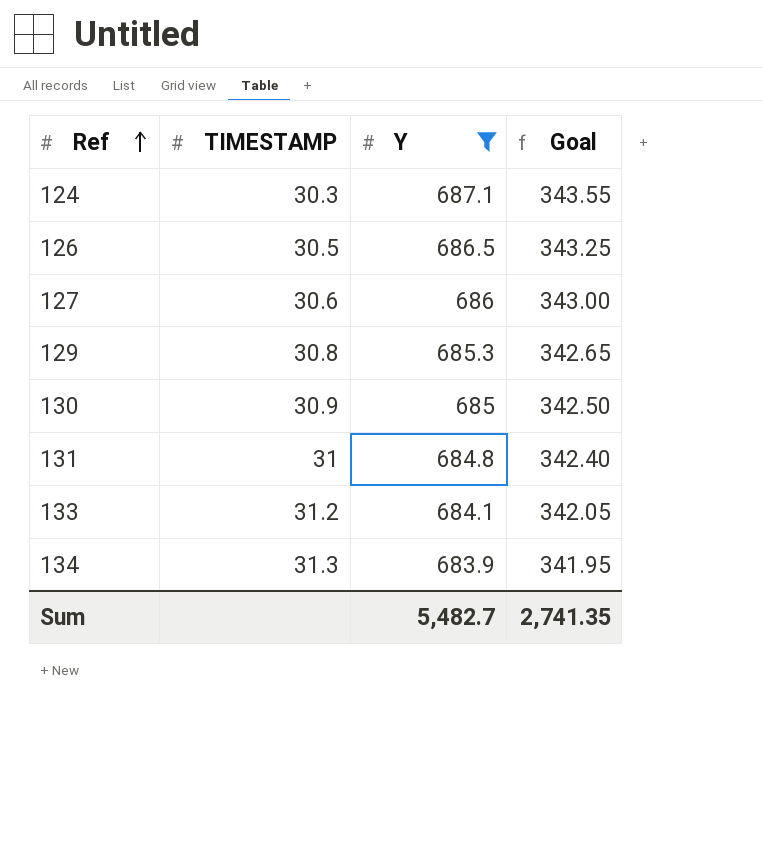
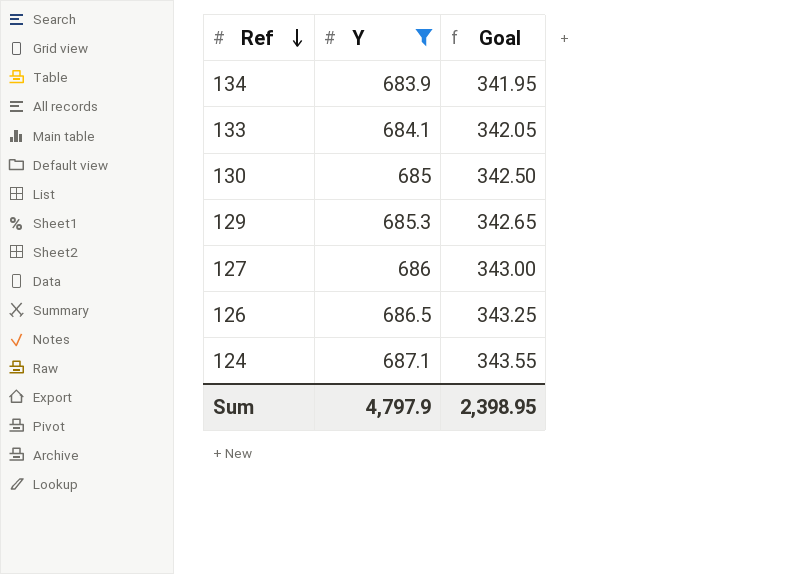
row order: Ref ascending -> Ref descending
column TIMESTAMP | position: 2 -> none
row 131: 31 | 684.8 | 342.40 -> none
Sum | Y: 5,482.7 -> 4,797.9
Sum | Goal: 2,741.35 -> 2,398.95

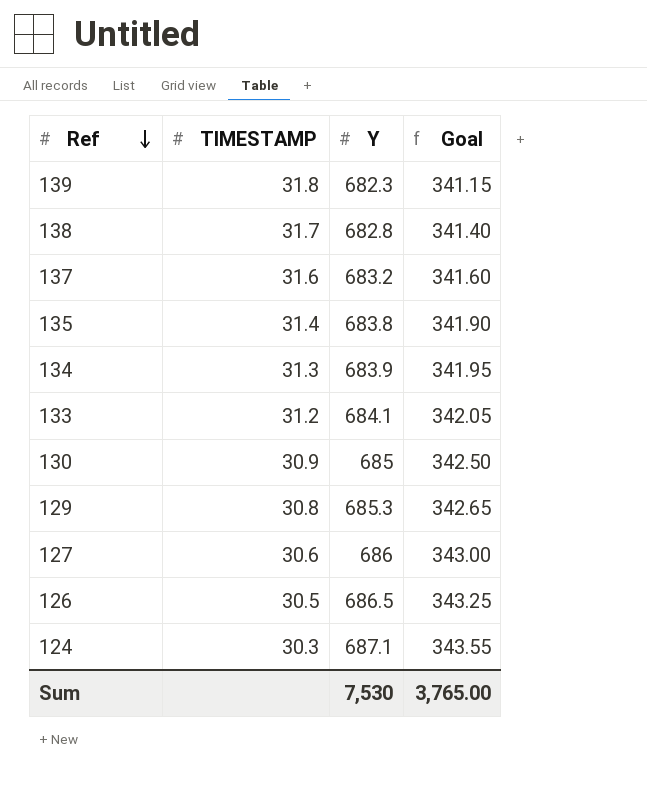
filter: Y >= 683.9 -> none
column TIMESTAMP | position: none -> 2
Sum | Y: 4,797.9 -> 7,530
Sum | Goal: 2,398.95 -> 3,765.00

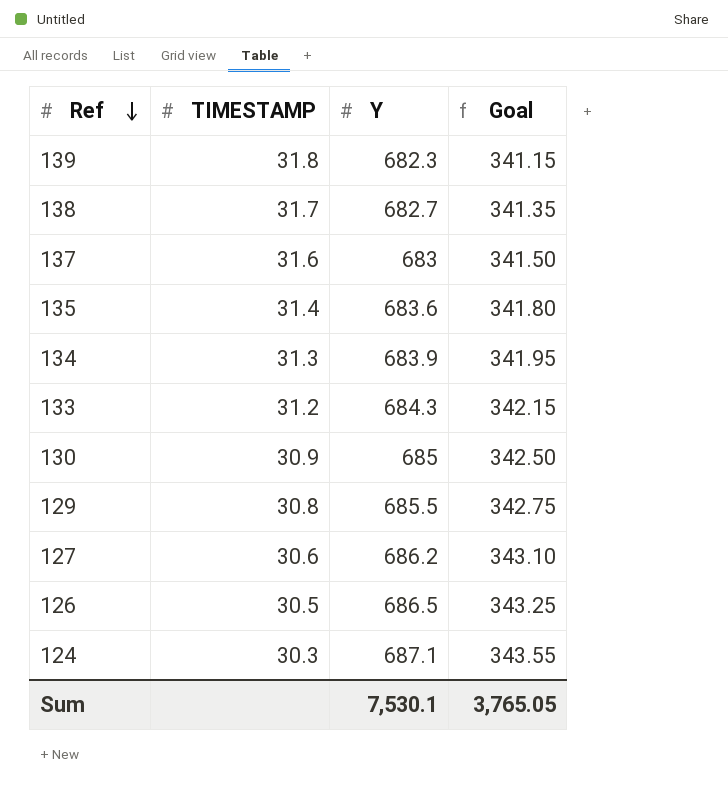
138 | Y: 682.8 -> 682.7
138 | Goal: 341.40 -> 341.35
137 | Y: 683.2 -> 683
137 | Goal: 341.60 -> 341.50
135 | Y: 683.8 -> 683.6
135 | Goal: 341.90 -> 341.80
133 | Y: 684.1 -> 684.3
133 | Goal: 342.05 -> 342.15
129 | Y: 685.3 -> 685.5
129 | Goal: 342.65 -> 342.75
127 | Y: 686 -> 686.2
127 | Goal: 343.00 -> 343.10
Sum | Y: 7,530 -> 7,530.1
Sum | Goal: 3,765.00 -> 3,765.05

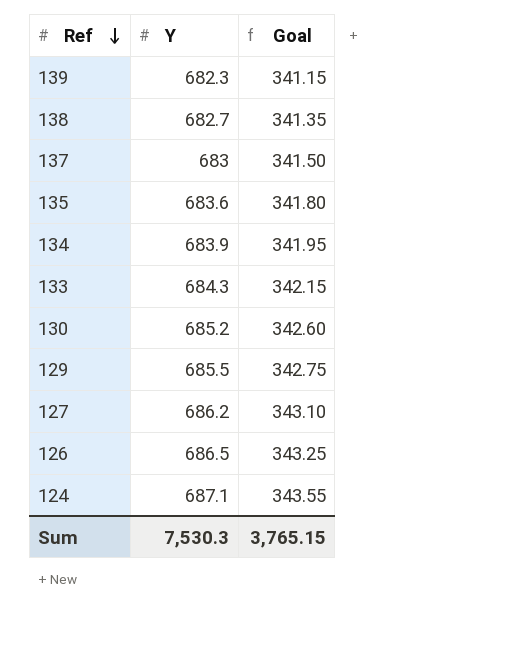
column TIMESTAMP | position: 2 -> none
130 | Y: 685 -> 685.2
130 | Goal: 342.50 -> 342.60
Sum | Y: 7,530.1 -> 7,530.3
Sum | Goal: 3,765.05 -> 3,765.15

